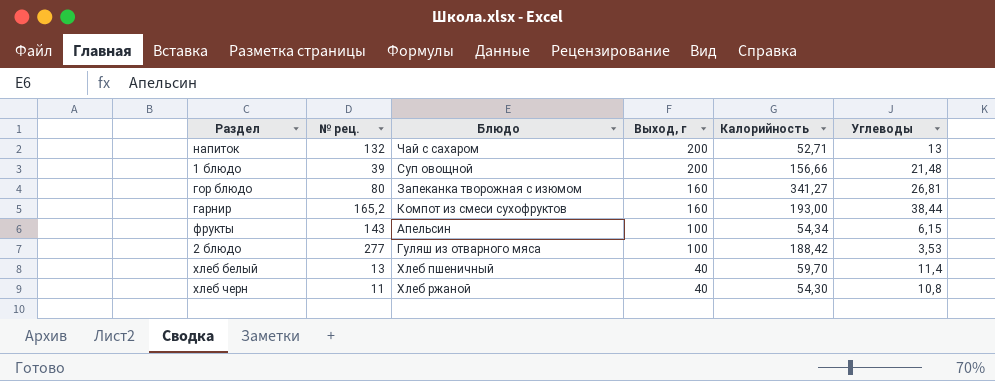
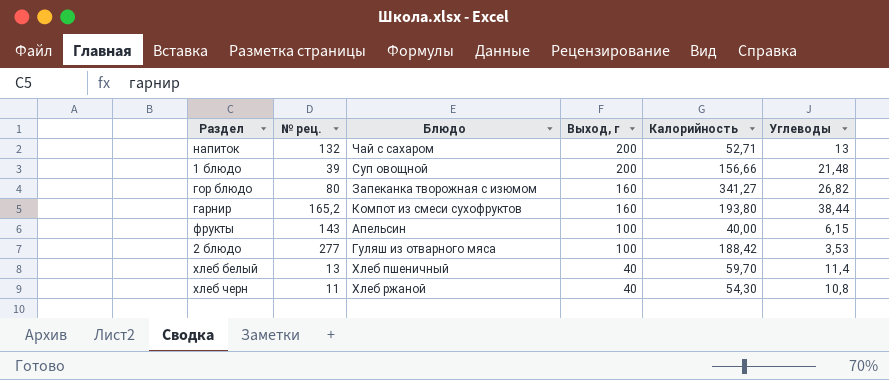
гор блюдо | Углеводы: 26,81 -> 26,82
гарнир | Калорийность: 193,00 -> 193,80
фрукты | Калорийность: 54,34 -> 40,00

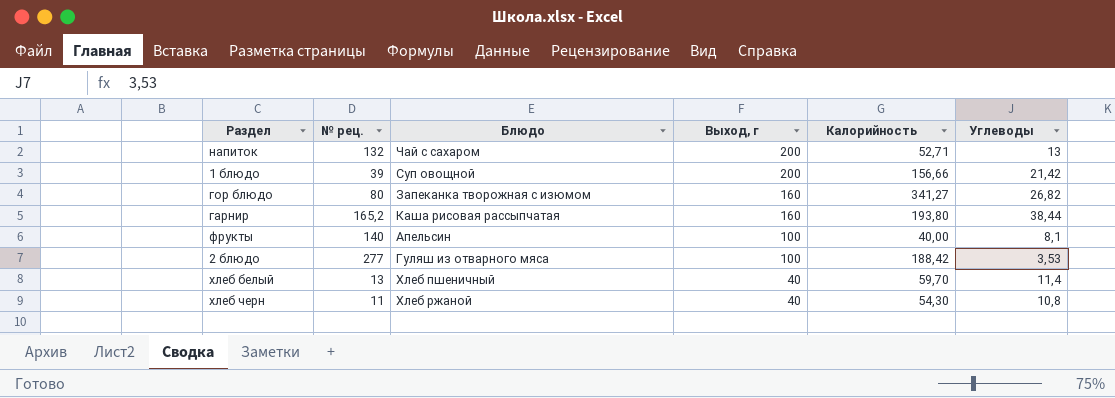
1 блюдо | Углеводы: 21,48 -> 21,42
гарнир | Блюдо: Компот из смеси сухофруктов -> Каша рисовая рассыпчатая
фрукты | № рец.: 143 -> 140
фрукты | Углеводы: 6,15 -> 8,1

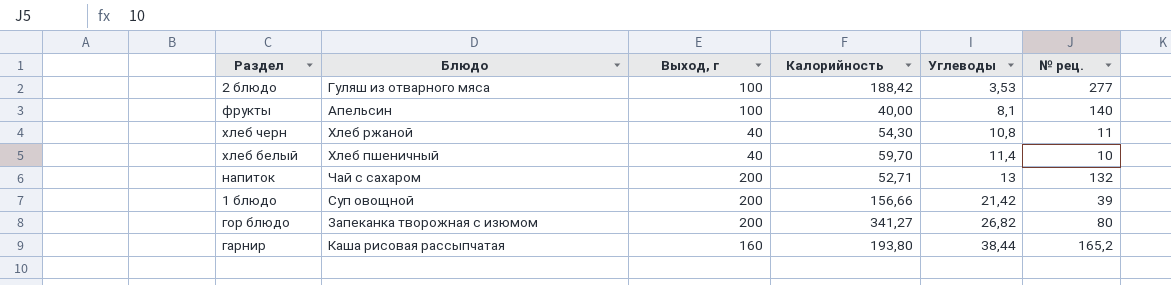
row order: Выход, г descending -> Углеводы ascending
column № рец. | position: 2 -> 6
хлеб белый | № рец.: 13 -> 10
гор блюдо | Выход, г: 160 -> 200

